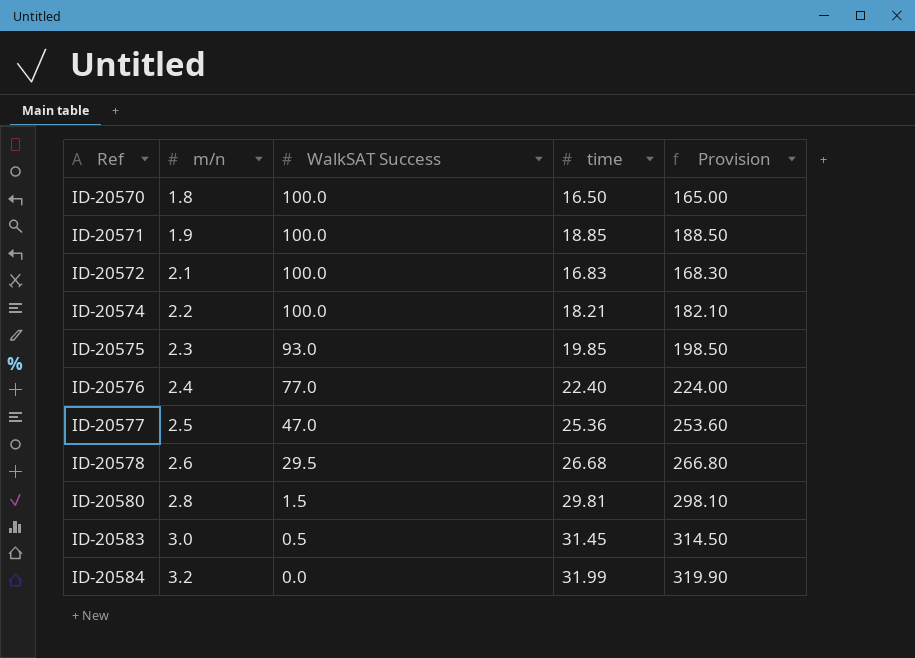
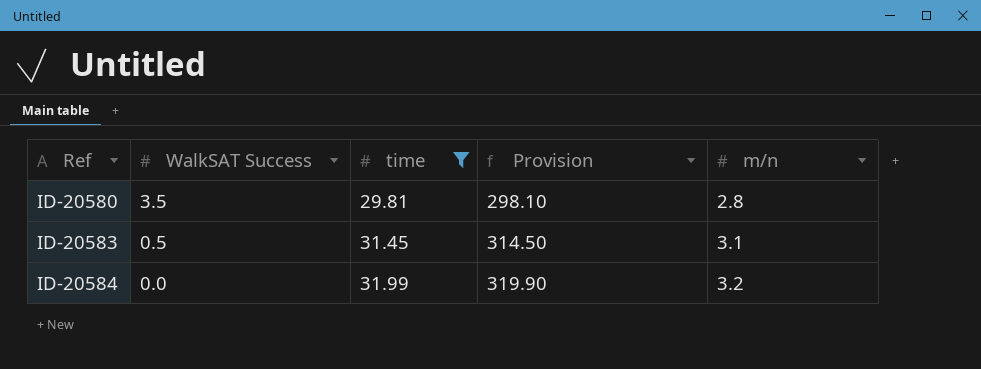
filter: none -> time >= 29.81
column m/n | position: 2 -> 5
ID-20580 | WalkSAT Success: 1.5 -> 3.5
ID-20583 | m/n: 3.0 -> 3.1

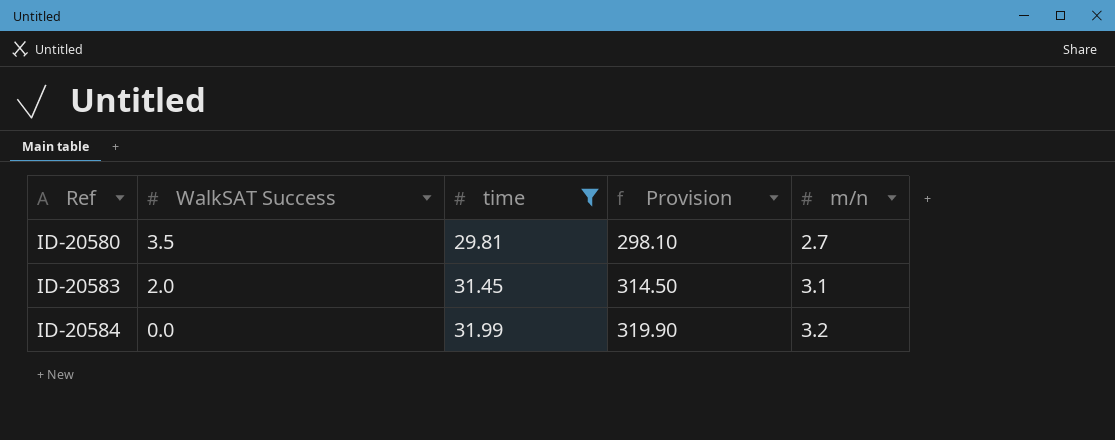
ID-20580 | m/n: 2.8 -> 2.7
ID-20583 | WalkSAT Success: 0.5 -> 2.0

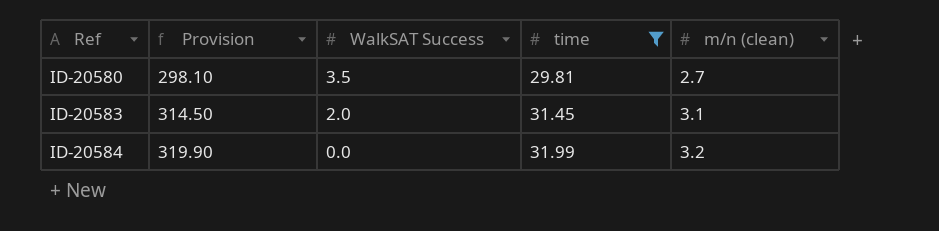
column Provision | position: 4 -> 2
column name: m/n -> m/n (clean)

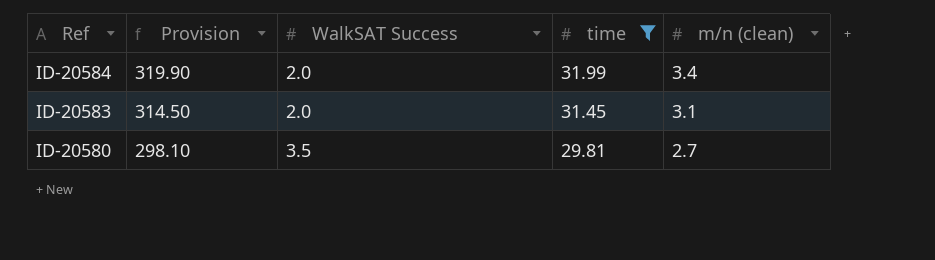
row order: Ref ascending -> Ref descending
ID-20584 | WalkSAT Success: 0.0 -> 2.0
ID-20584 | m/n (clean): 3.2 -> 3.4

